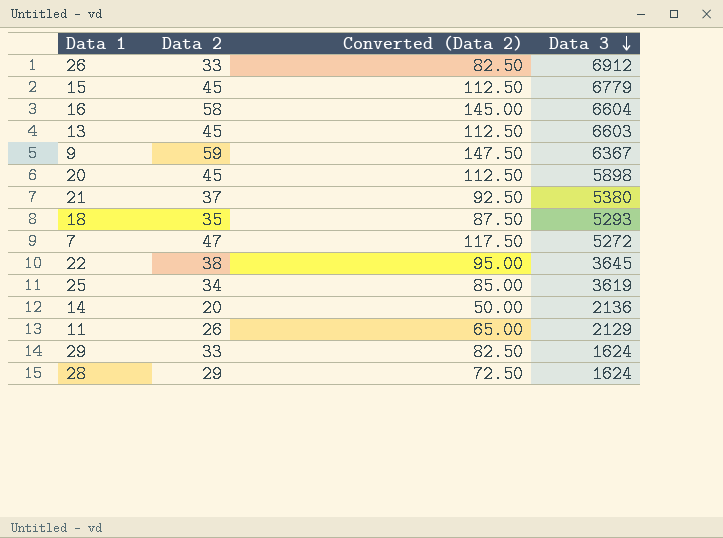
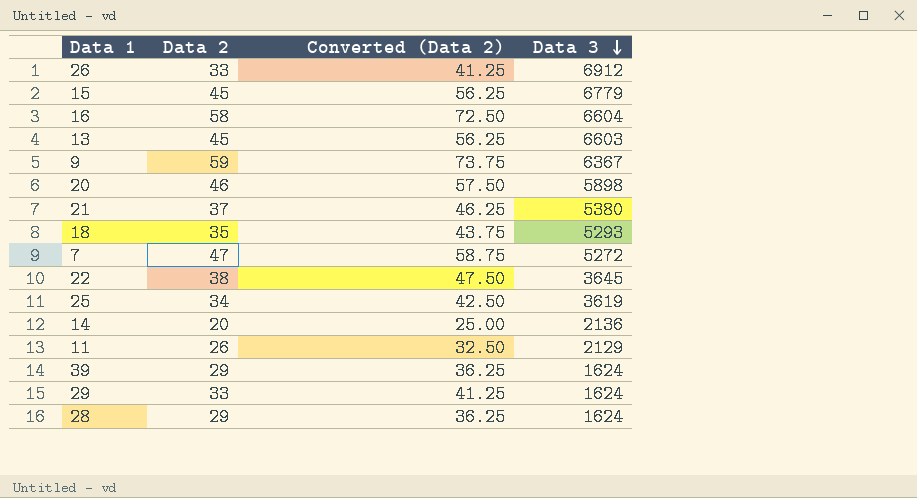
column Converted (Data 2) | formula: [Data 2] * 2.5 -> [Data 2] * 1.25
20 | Data 2: 45 -> 46
row 39: none -> 29 | 36.25 | 1624

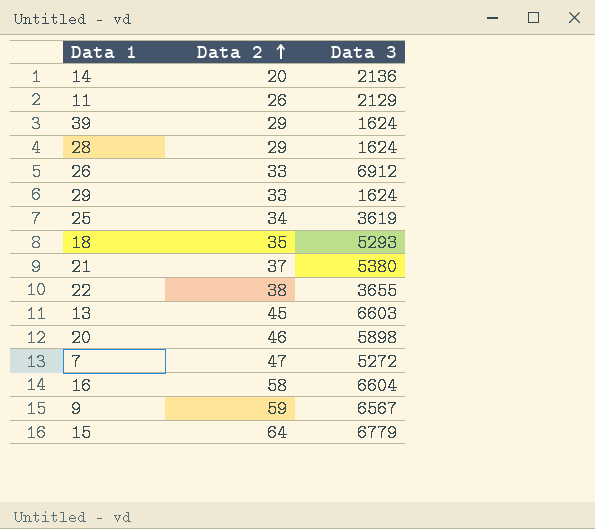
row order: Data 3 descending -> Data 2 ascending
column Converted (Data 2) | formula: [Data 2] * 1.25 -> none
22 | Data 3: 3645 -> 3655
9 | Data 3: 6367 -> 6567
15 | Data 2: 45 -> 64

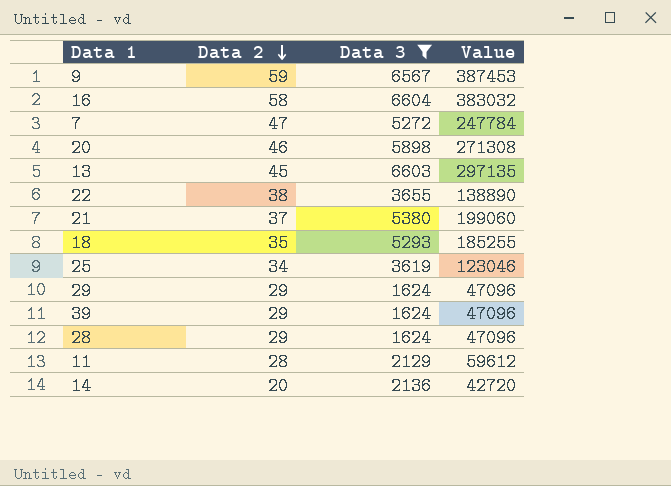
filter: none -> Data 3 <= 6604
row order: Data 2 ascending -> Data 2 descending
column Value | formula: none -> [Data 2] * [Data 3]
29 | Data 2: 33 -> 29
11 | Data 2: 26 -> 28

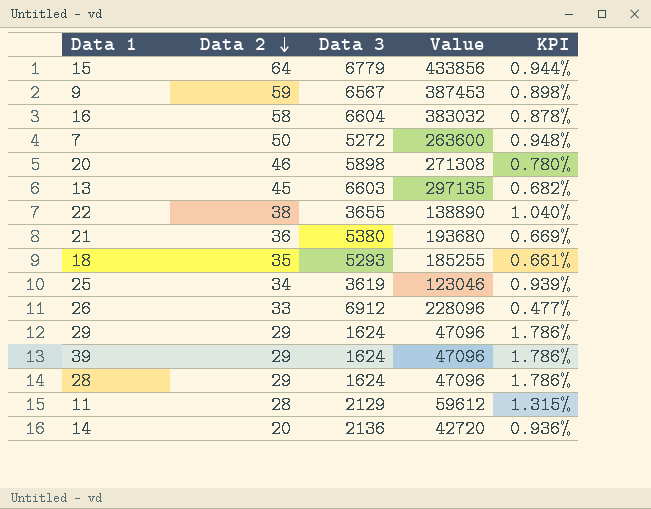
filter: Data 3 <= 6604 -> none
column KPI | formula: none -> [Data 2] / [Data 3]
7 | Data 2: 47 -> 50
7 | Value: 247784 -> 263600
21 | Data 2: 37 -> 36
21 | Value: 199060 -> 193680

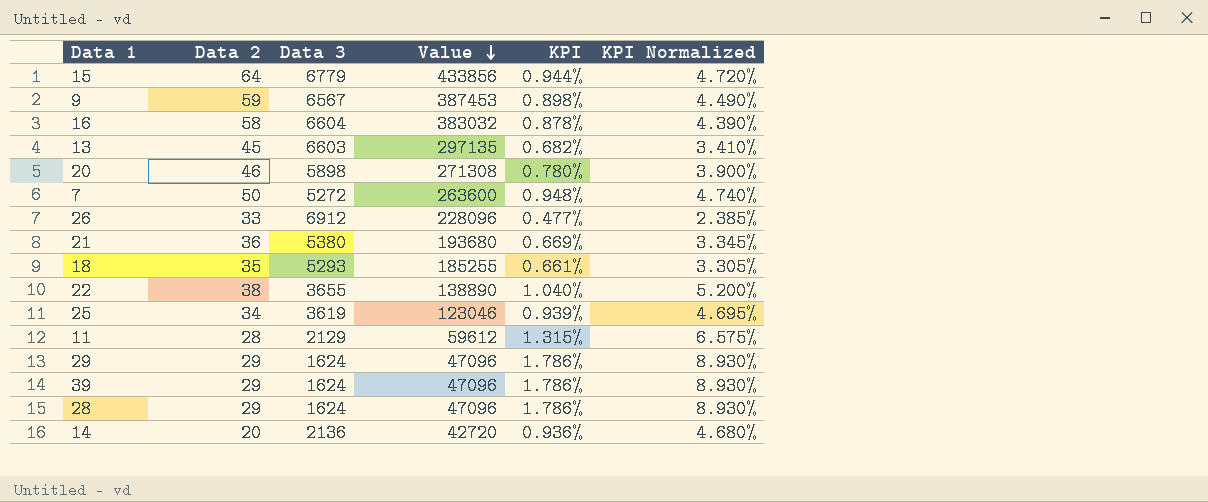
row order: Data 2 descending -> Value descending
column KPI Normalized | formula: none -> [KPI] * 5

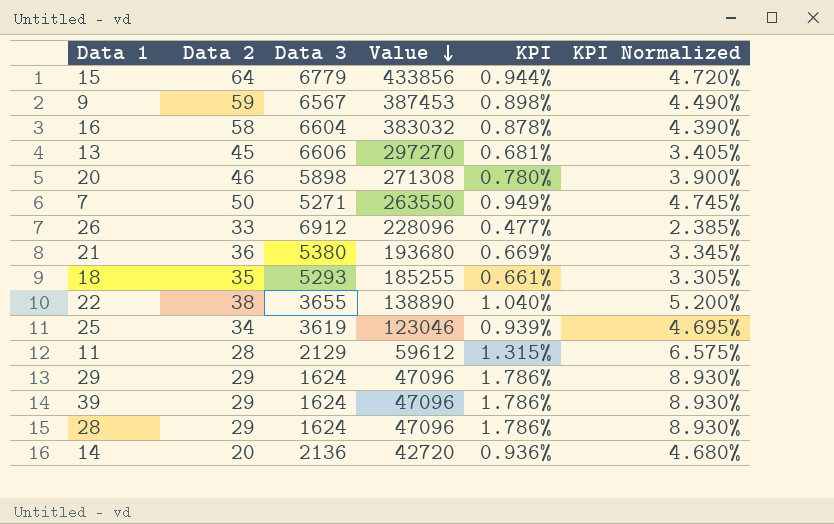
13 | Data 3: 6603 -> 6606
13 | Value: 297135 -> 297270
13 | KPI: 0.682% -> 0.681%
13 | KPI Normalized: 3.410% -> 3.405%
7 | Data 3: 5272 -> 5271
7 | Value: 263600 -> 263550
7 | KPI: 0.948% -> 0.949%
7 | KPI Normalized: 4.740% -> 4.745%

